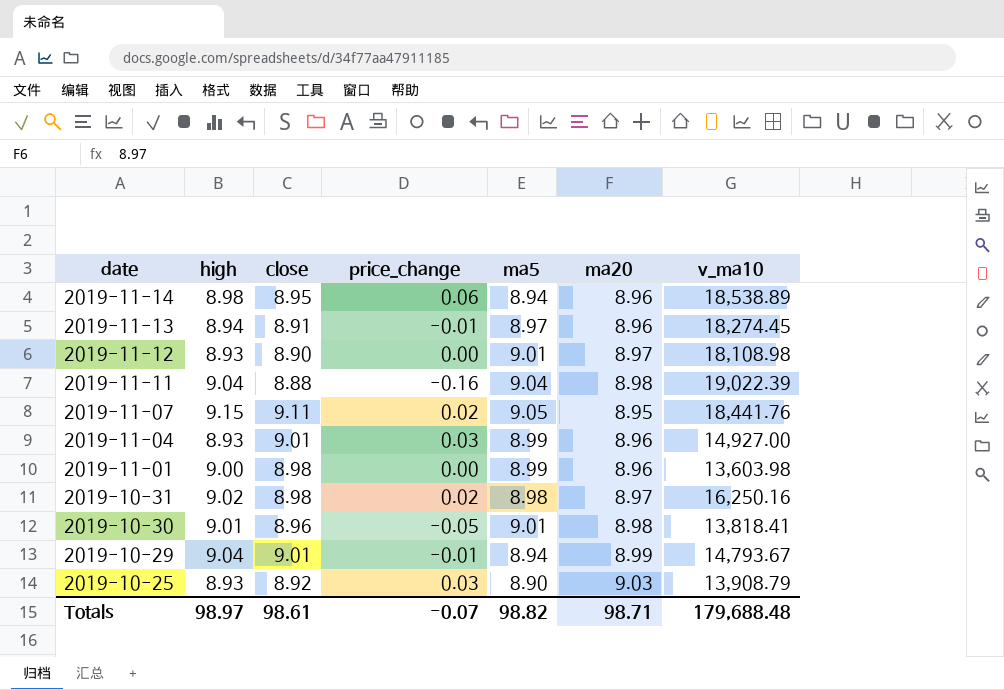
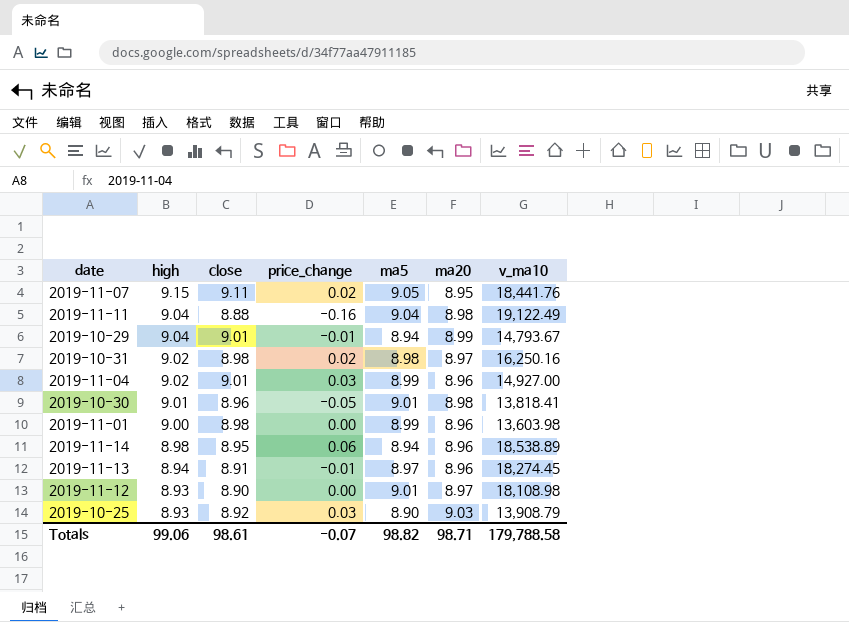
row order: date descending -> high descending
2019-11-11 | v_ma10: 19,022.39 -> 19,122.49
2019-11-04 | high: 8.93 -> 9.02
Totals | high: 98.97 -> 99.06
Totals | v_ma10: 179,688.48 -> 179,788.58

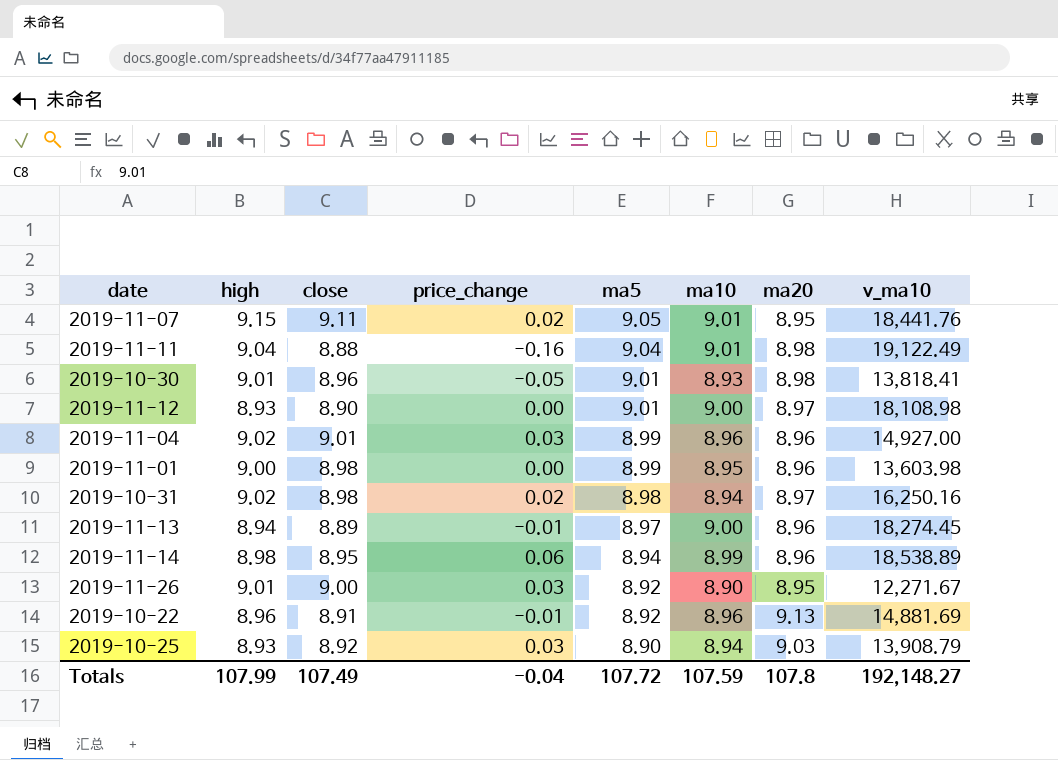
row order: high descending -> ma5 descending
column ma10 | position: none -> 6
row 2019-10-29: 9.04 | 9.01 | -0.01 | 8.94 | 8.99 | 14,793.67 -> none
2019-11-13 | close: 8.91 -> 8.89
row 2019-11-26: none -> 9.01 | 9.00 | 0.03 | 8.92 | 8.90 | 8.95 | 12,271.67
row 2019-10-22: none -> 8.96 | 8.91 | -0.01 | 8.92 | 8.96 | 9.13 | 14,881.69
Totals | high: 99.06 -> 107.99
Totals | close: 98.61 -> 107.49
Totals | price_change: -0.07 -> -0.04
Totals | ma5: 98.82 -> 107.72
Totals | ma20: 98.71 -> 107.8
Totals | v_ma10: 179,788.58 -> 192,148.27

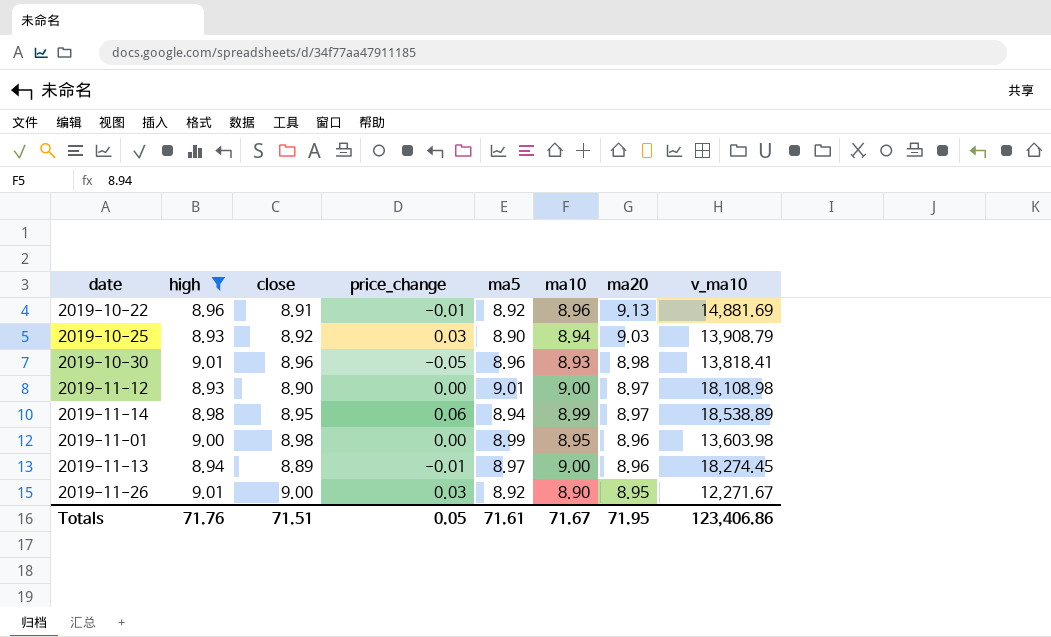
filter: none -> high <= 9.01
row order: ma5 descending -> ma20 descending
2019-10-30 | ma5: 9.01 -> 8.96
2019-11-14 | ma20: 8.96 -> 8.97
Totals | high: 107.99 -> 71.76
Totals | close: 107.49 -> 71.51
Totals | price_change: -0.04 -> 0.05
Totals | ma5: 107.72 -> 71.61
Totals | ma10: 107.59 -> 71.67
Totals | ma20: 107.8 -> 71.95
Totals | v_ma10: 192,148.27 -> 123,406.86

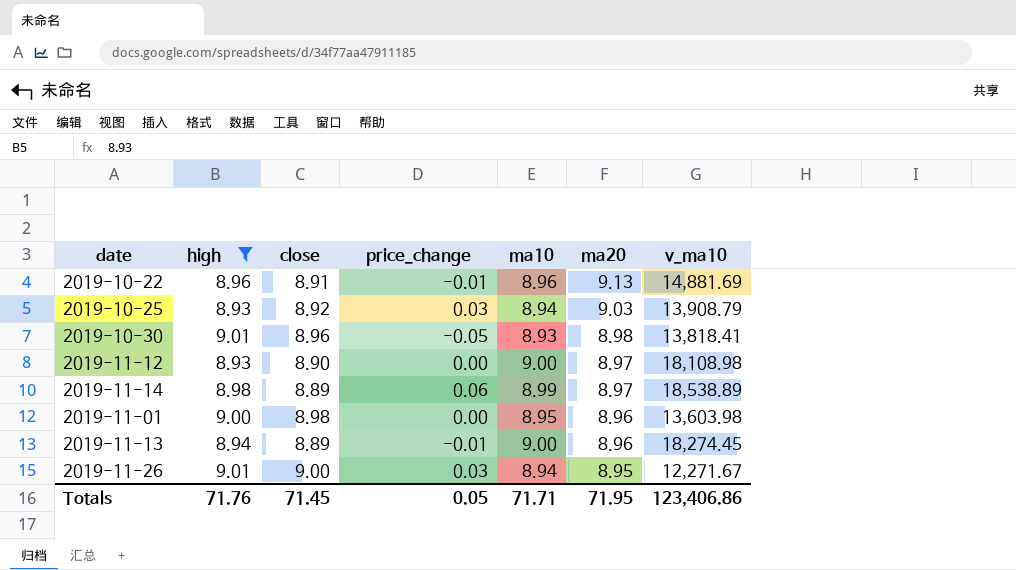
column ma5 | position: 5 -> none
2019-11-14 | close: 8.95 -> 8.89
2019-11-26 | ma10: 8.90 -> 8.94
Totals | close: 71.51 -> 71.45
Totals | ma10: 71.67 -> 71.71

